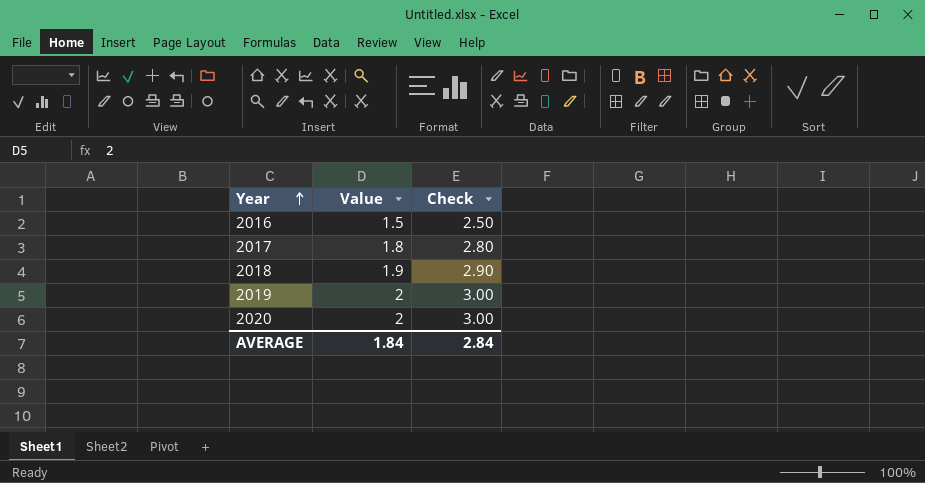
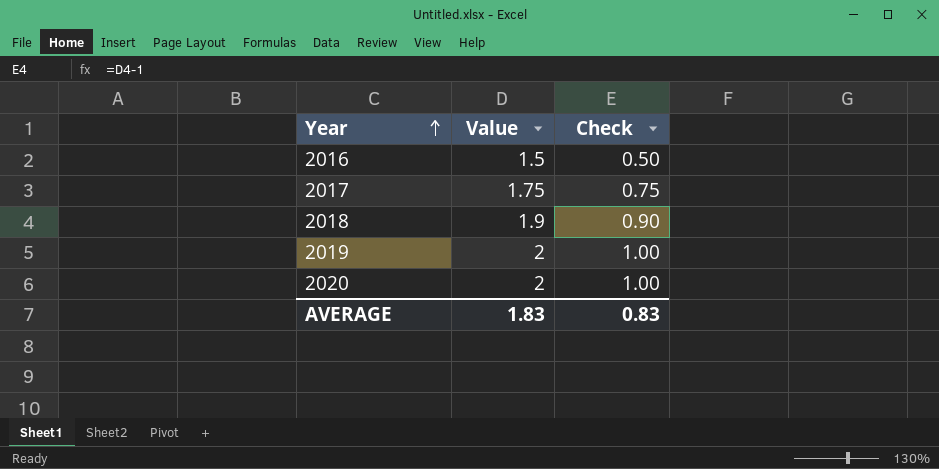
column Check | formula: [Value] + 1 -> [Value] - 1
2017 | Value: 1.8 -> 1.75
AVERAGE | Value: 1.84 -> 1.83
AVERAGE | Check: 2.84 -> 0.83

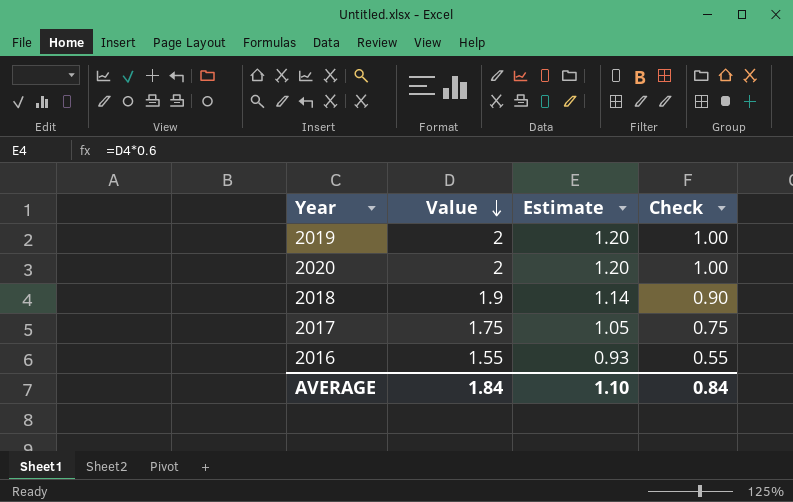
row order: Year ascending -> Value descending
column Estimate | formula: none -> [Value] * 0.6
2016 | Value: 1.5 -> 1.55
2016 | Check: 0.50 -> 0.55
AVERAGE | Value: 1.83 -> 1.84
AVERAGE | Check: 0.83 -> 0.84

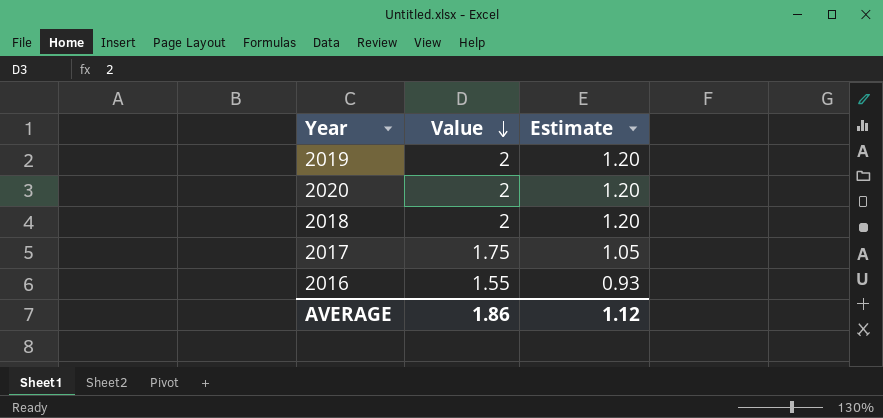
column Check | formula: [Value] - 1 -> none
2018 | Value: 1.9 -> 2
2018 | Estimate: 1.14 -> 1.20
AVERAGE | Value: 1.84 -> 1.86
AVERAGE | Estimate: 1.10 -> 1.12

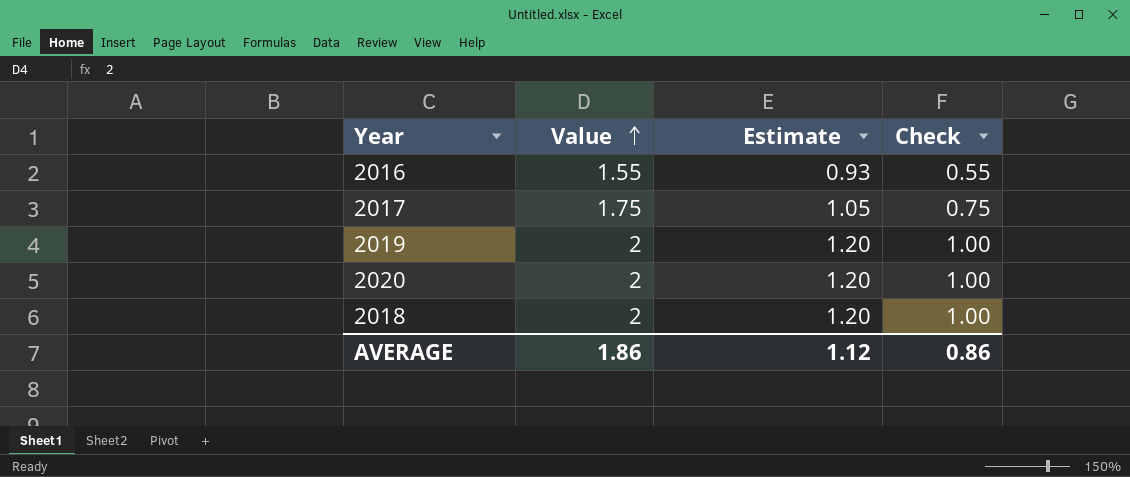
row order: Value descending -> Value ascending
column Check | formula: none -> [Value] - 1

